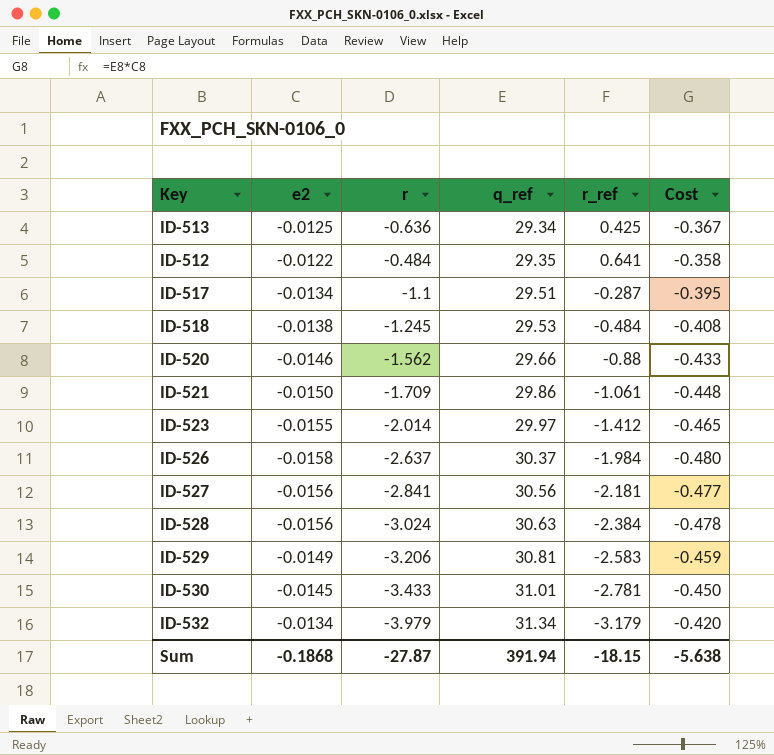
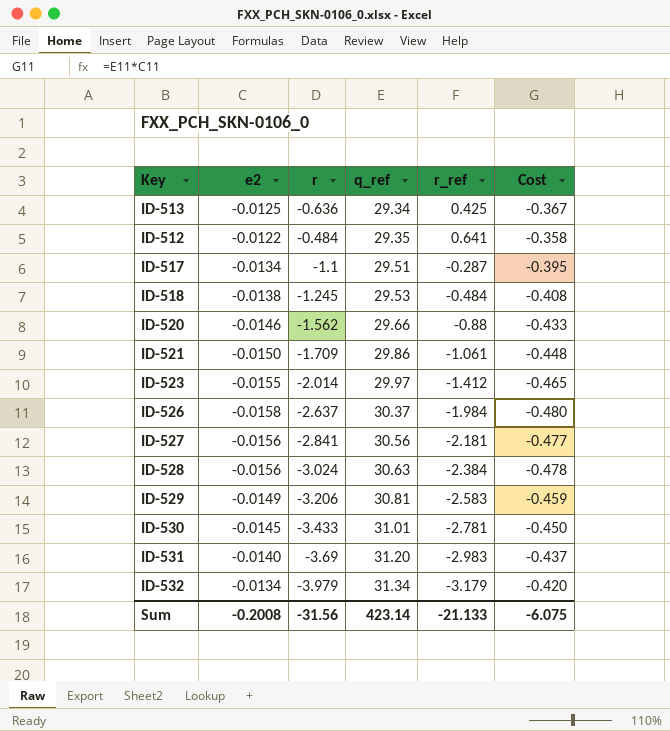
row ID-531: none -> -0.0140 | -3.69 | 31.20 | -2.983 | -0.437
Sum | e2: -0.1868 -> -0.2008
Sum | r: -27.87 -> -31.56
Sum | q_ref: 391.94 -> 423.14
Sum | r_ref: -18.15 -> -21.133
Sum | Cost: -5.638 -> -6.075

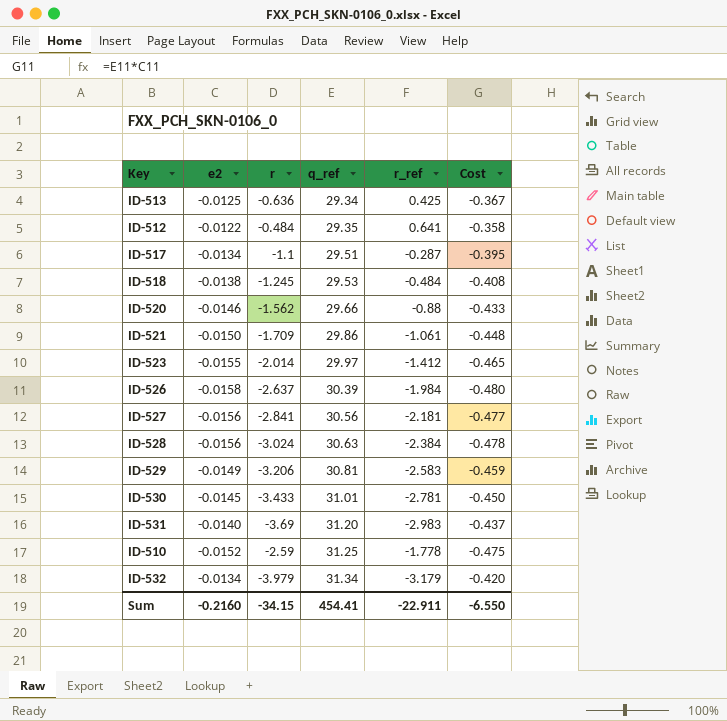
ID-526 | q_ref: 30.37 -> 30.39
row ID-510: none -> -0.0152 | -2.59 | 31.25 | -1.778 | -0.475
Sum | e2: -0.2008 -> -0.2160
Sum | r: -31.56 -> -34.15
Sum | q_ref: 423.14 -> 454.41
Sum | r_ref: -21.133 -> -22.911
Sum | Cost: -6.075 -> -6.550

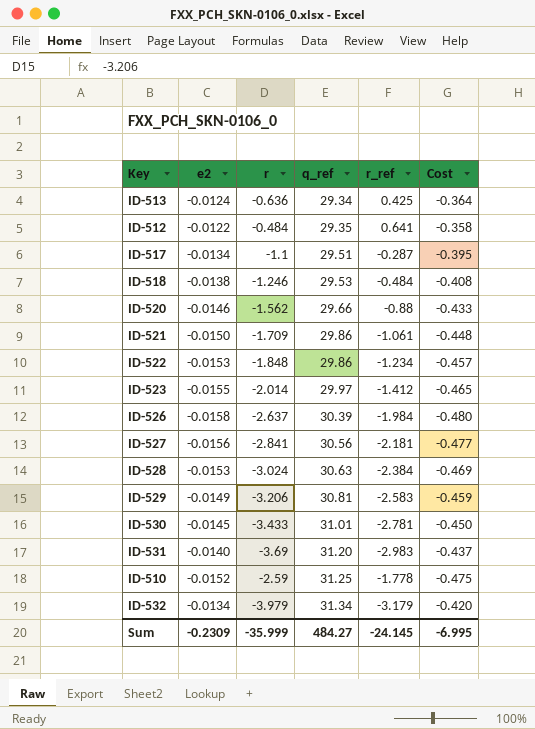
ID-513 | e2: -0.0125 -> -0.0124
ID-513 | Cost: -0.367 -> -0.364
ID-518 | r: -1.245 -> -1.246
row ID-522: none -> -0.0153 | -1.848 | 29.86 | -1.234 | -0.457
ID-528 | e2: -0.0156 -> -0.0153
ID-528 | Cost: -0.478 -> -0.469
Sum | e2: -0.2160 -> -0.2309
Sum | r: -34.15 -> -35.999
Sum | q_ref: 454.41 -> 484.27
Sum | r_ref: -22.911 -> -24.145
Sum | Cost: -6.550 -> -6.995

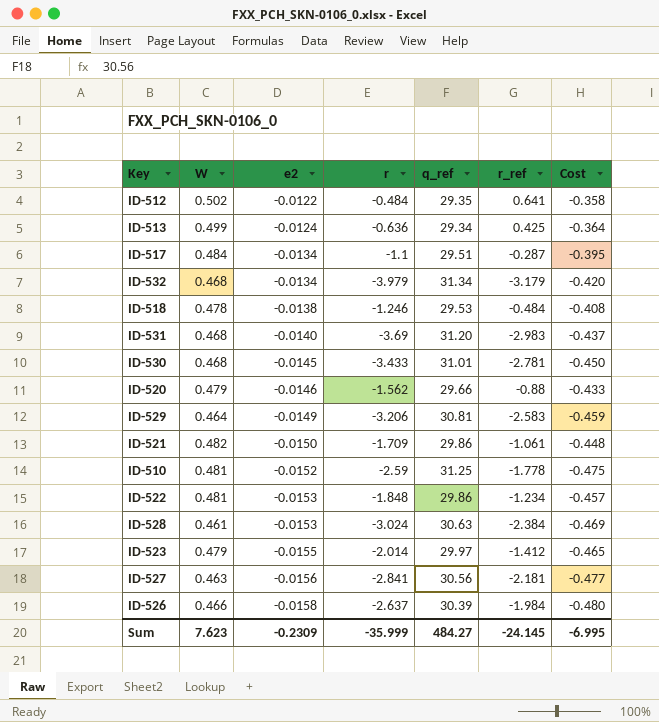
row order: q_ref ascending -> e2 descending
column W | position: none -> 2

